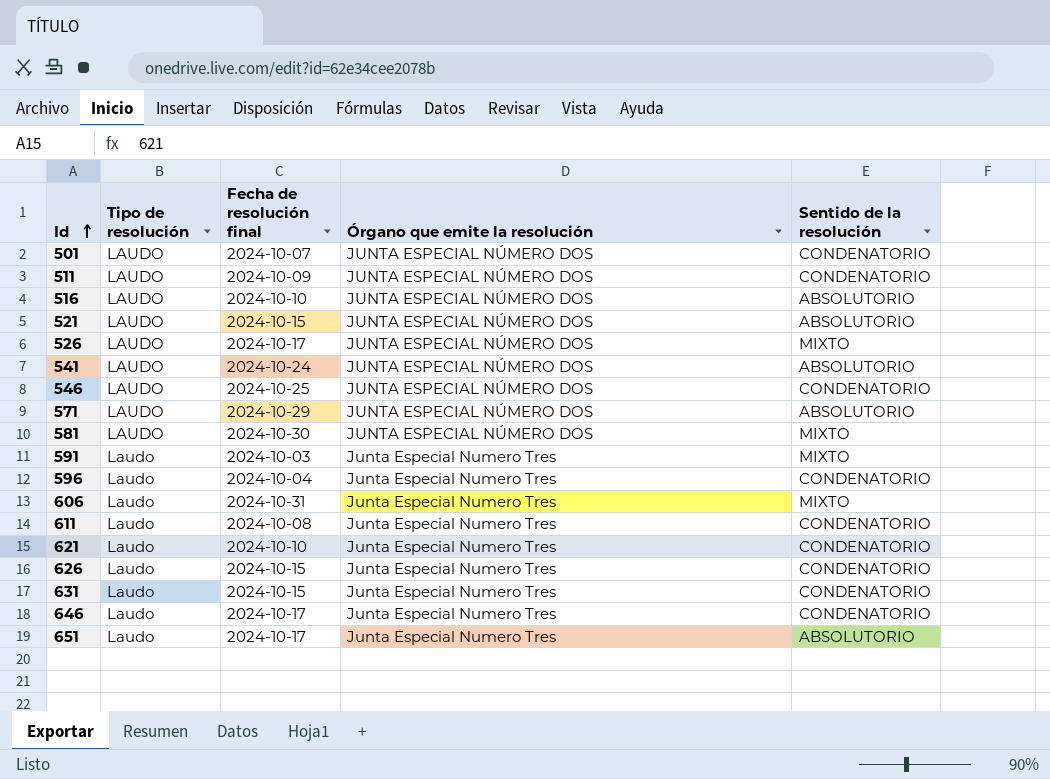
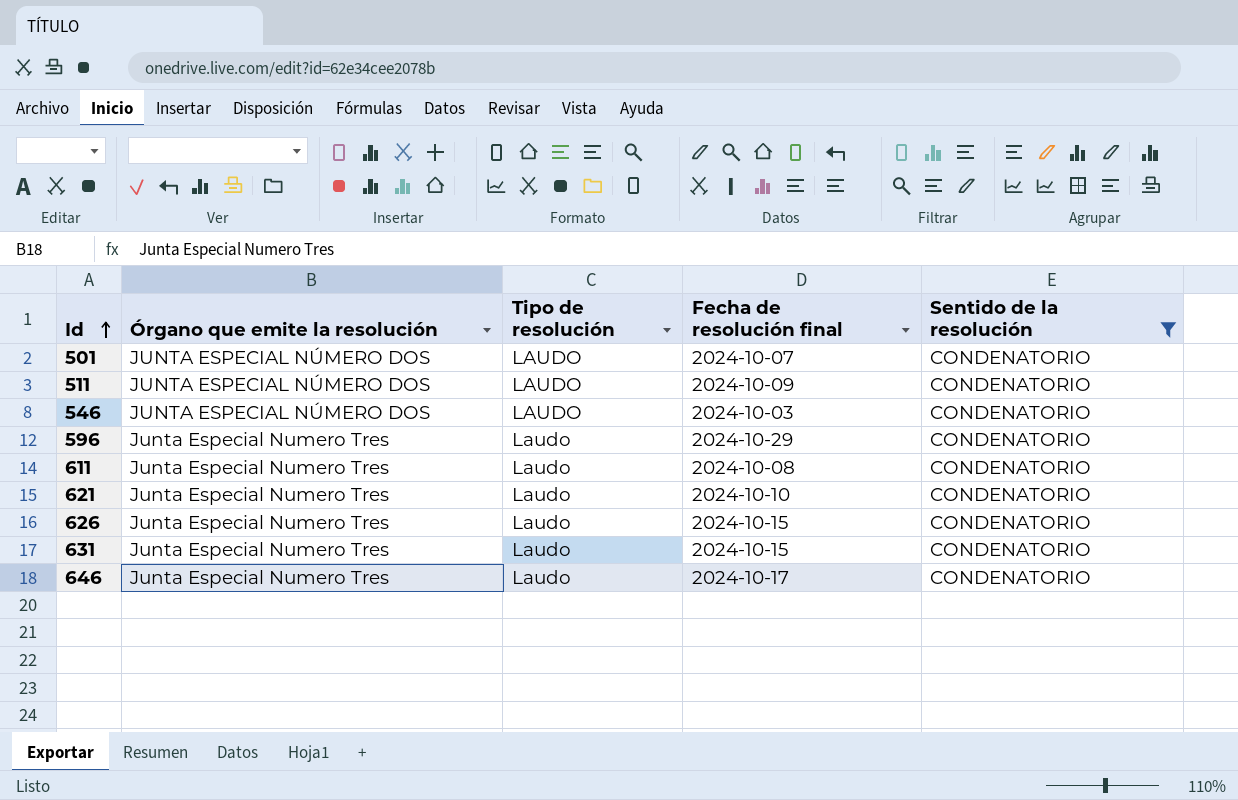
filter: none -> Sentido de la resolución = CONDENATORIO
column Órgano que emite la resolución | position: 4 -> 2
546 | Fecha de resolución final: 2024-10-25 -> 2024-10-03
596 | Fecha de resolución final: 2024-10-04 -> 2024-10-29

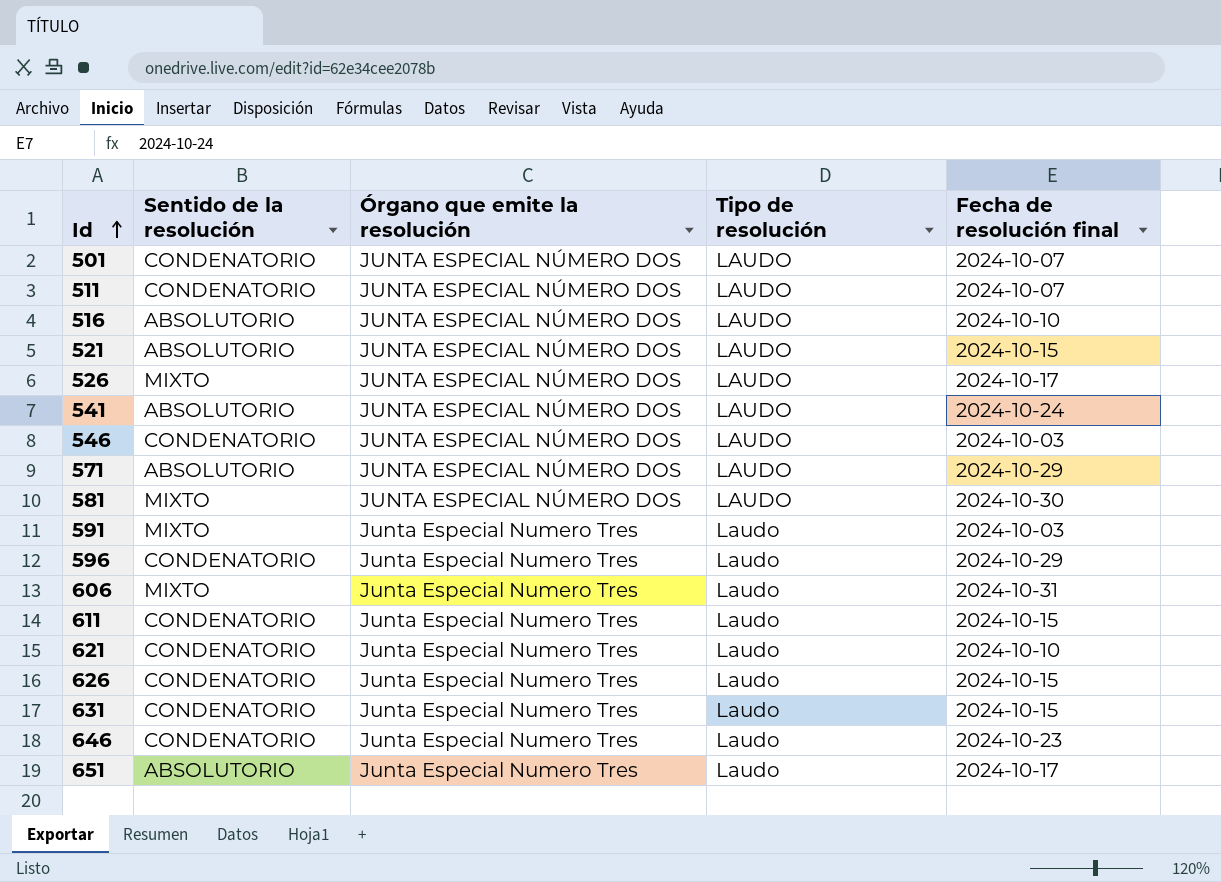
filter: Sentido de la resolución = CONDENATORIO -> none
column Sentido de la resolución | position: 5 -> 2
511 | Fecha de resolución final: 2024-10-09 -> 2024-10-07
611 | Fecha de resolución final: 2024-10-08 -> 2024-10-15
646 | Fecha de resolución final: 2024-10-17 -> 2024-10-23

